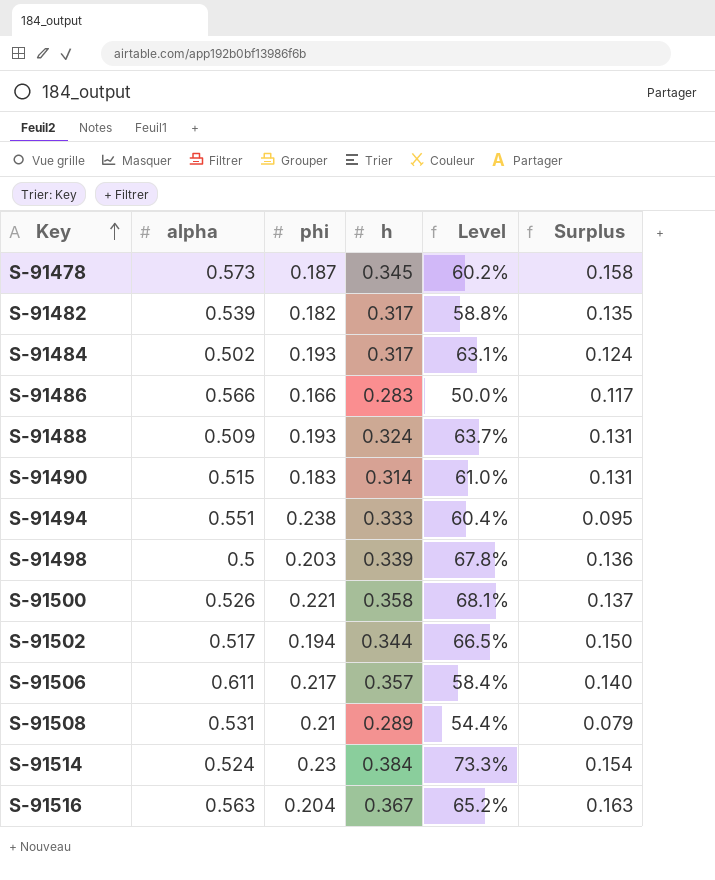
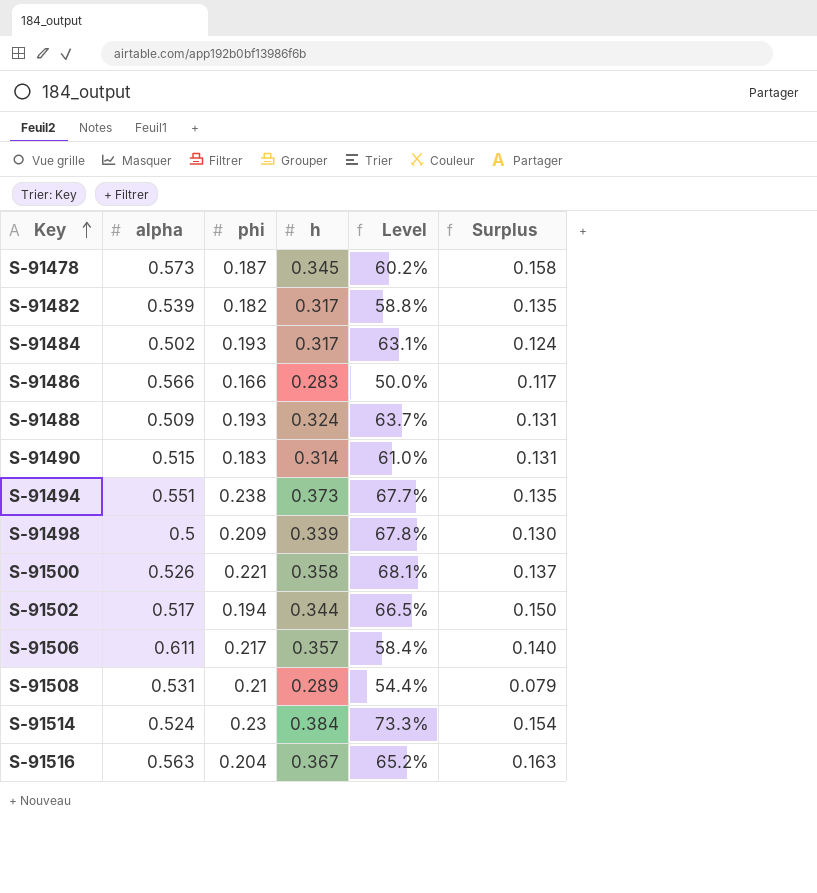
S-91494 | h: 0.333 -> 0.373
S-91494 | Level: 60.4% -> 67.7%
S-91494 | Surplus: 0.095 -> 0.135
S-91498 | phi: 0.203 -> 0.209
S-91498 | Surplus: 0.136 -> 0.130

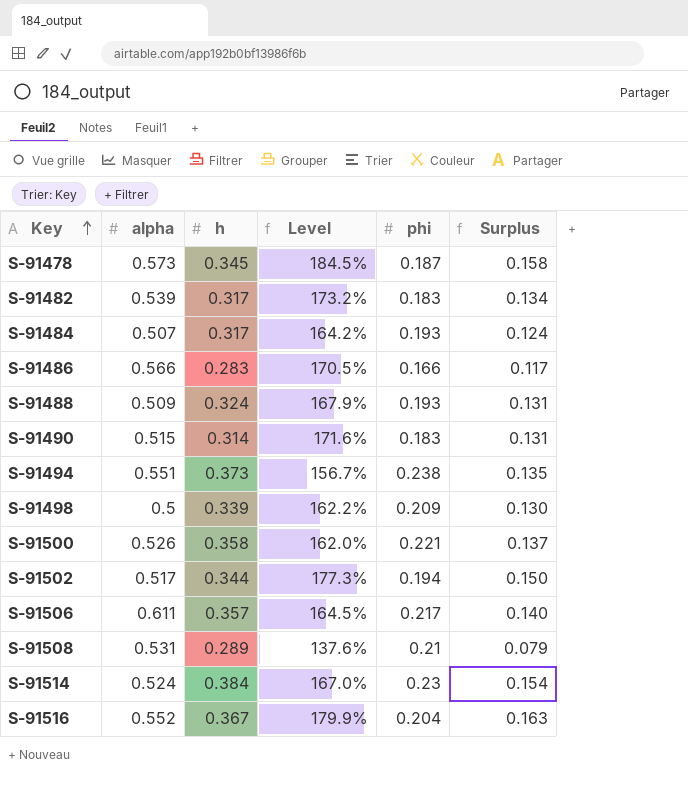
column Level | formula: [h] / [alpha] -> [h] / [phi]
column phi | position: 3 -> 5
S-91482 | phi: 0.182 -> 0.183
S-91482 | Surplus: 0.135 -> 0.134
S-91484 | alpha: 0.502 -> 0.507
S-91516 | alpha: 0.563 -> 0.552

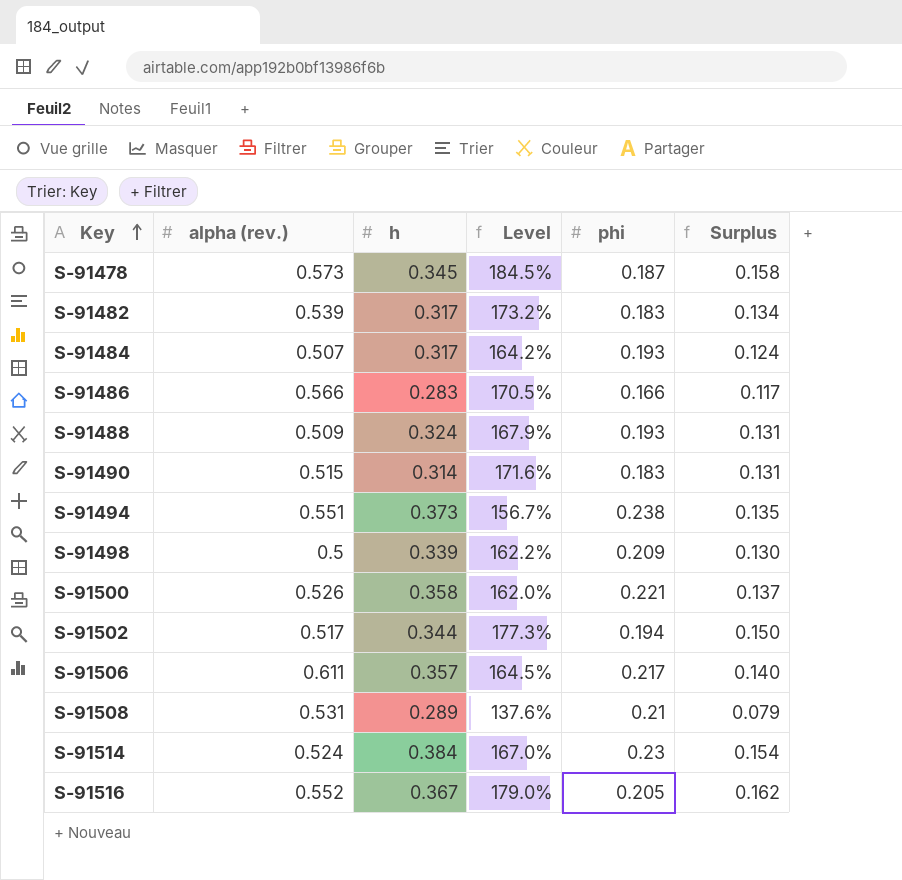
column name: alpha -> alpha (rev.)
S-91516 | Level: 179.9% -> 179.0%
S-91516 | phi: 0.204 -> 0.205
S-91516 | Surplus: 0.163 -> 0.162

